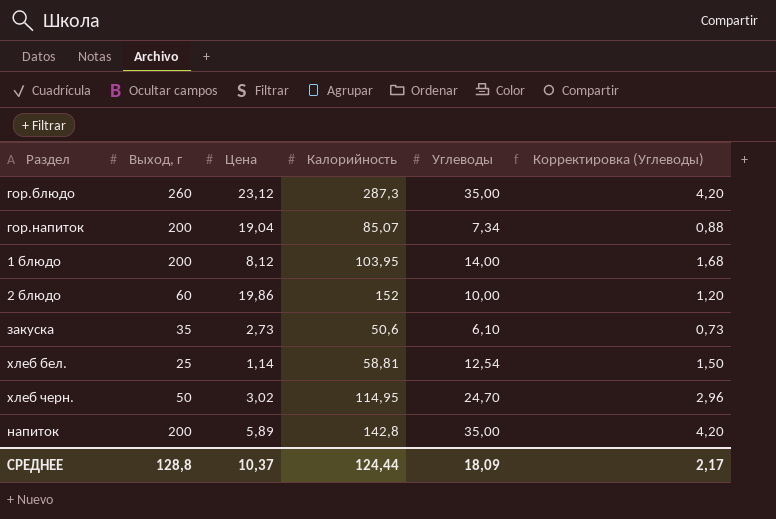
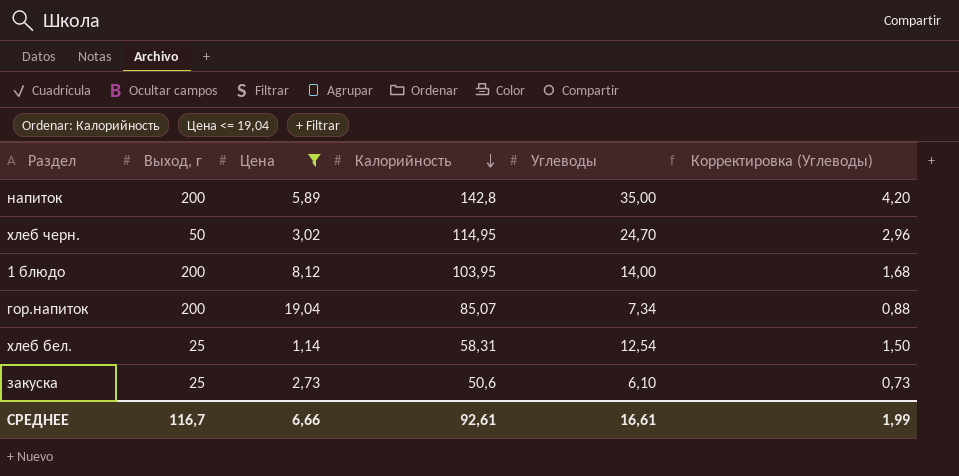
filter: none -> Цена <= 19,04
row order: none -> Калорийность descending
хлеб бел. | Калорийность: 58,81 -> 58,31
закуска | Выход, г: 35 -> 25
СРЕДНЕЕ | Выход, г: 128,8 -> 116,7
СРЕДНЕЕ | Цена: 10,37 -> 6,66
СРЕДНЕЕ | Калорийность: 124,44 -> 92,61
СРЕДНЕЕ | Углеводы: 18,09 -> 16,61
СРЕДНЕЕ | Корректировка (Углеводы): 2,17 -> 1,99

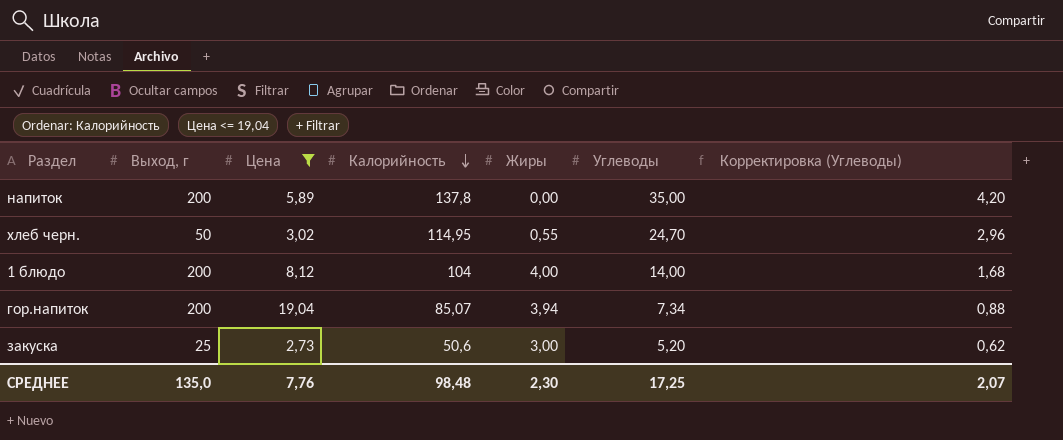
column Жиры | position: none -> 5
row хлеб бел.: 25 | 1,14 | 58,31 | 12,54 | 1,50 -> none
напиток | Калорийность: 142,8 -> 137,8
1 блюдо | Калорийность: 103,95 -> 104
закуска | Углеводы: 6,10 -> 5,20
закуска | Корректировка (Углеводы): 0,73 -> 0,62
СРЕДНЕЕ | Выход, г: 116,7 -> 135,0
СРЕДНЕЕ | Цена: 6,66 -> 7,76
СРЕДНЕЕ | Калорийность: 92,61 -> 98,48
СРЕДНЕЕ | Углеводы: 16,61 -> 17,25
СРЕДНЕЕ | Корректировка (Углеводы): 1,99 -> 2,07

